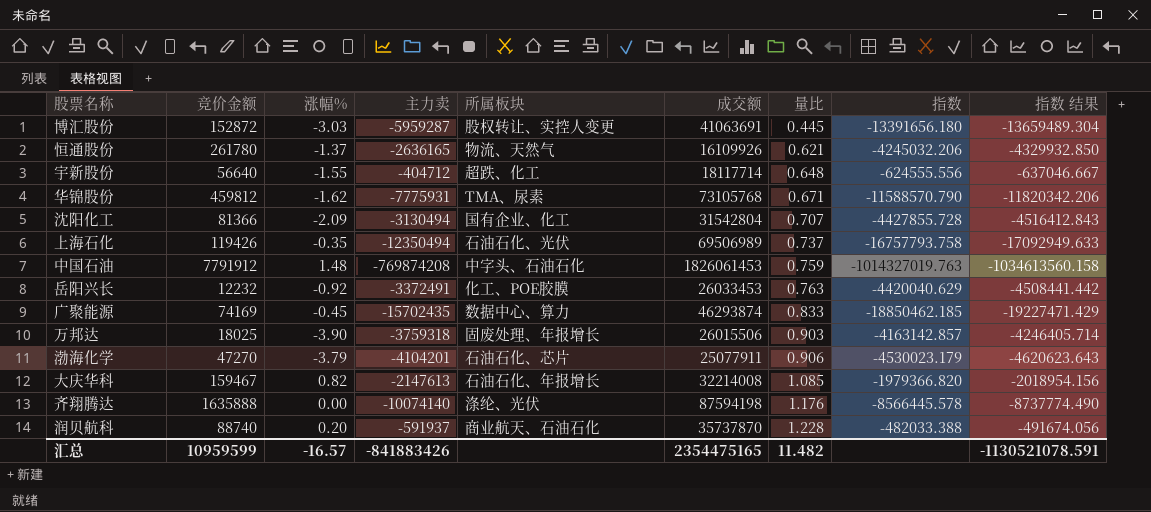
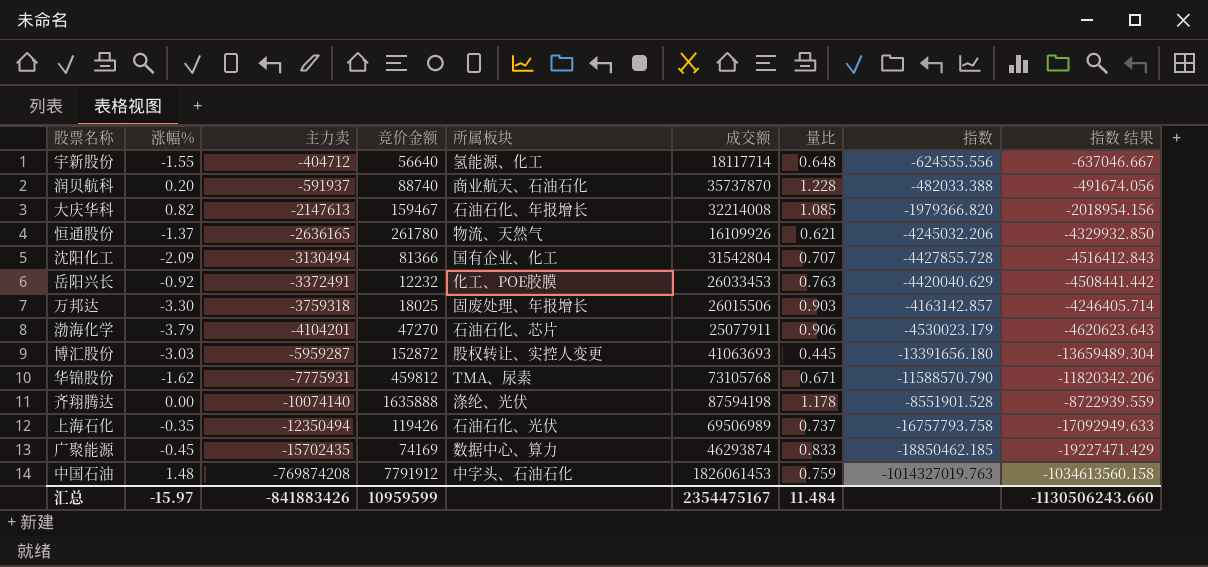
row order: 量比 ascending -> 主力卖 descending
column 竞价金额 | position: 2 -> 4
宇新股份 | 所属板块: 超跌、化工 -> 氢能源、化工
万邦达 | 涨幅%: -3.90 -> -3.30
博汇股份 | 成交额: 41063691 -> 41063693
齐翔腾达 | 量比: 1.176 -> 1.178
齐翔腾达 | 指数: -8566445.578 -> -8551901.528
齐翔腾达 | 指数 结果: -8737774.490 -> -8722939.559
汇总 | 涨幅%: -16.57 -> -15.97
汇总 | 成交额: 2354475165 -> 2354475167
汇总 | 量比: 11.482 -> 11.484
汇总 | 指数 结果: -1130521078.591 -> -1130506243.660

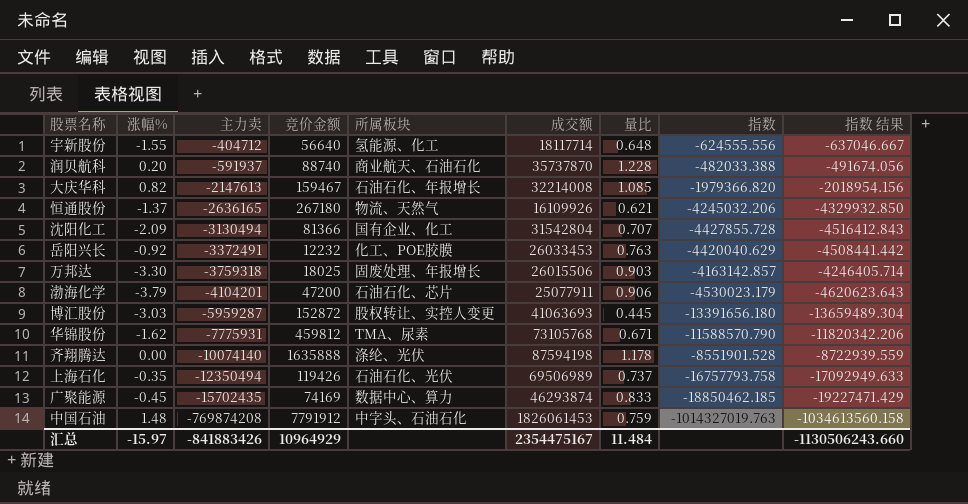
恒通股份 | 竞价金额: 261780 -> 267180
渤海化学 | 竞价金额: 47270 -> 47200
汇总 | 竞价金额: 10959599 -> 10964929

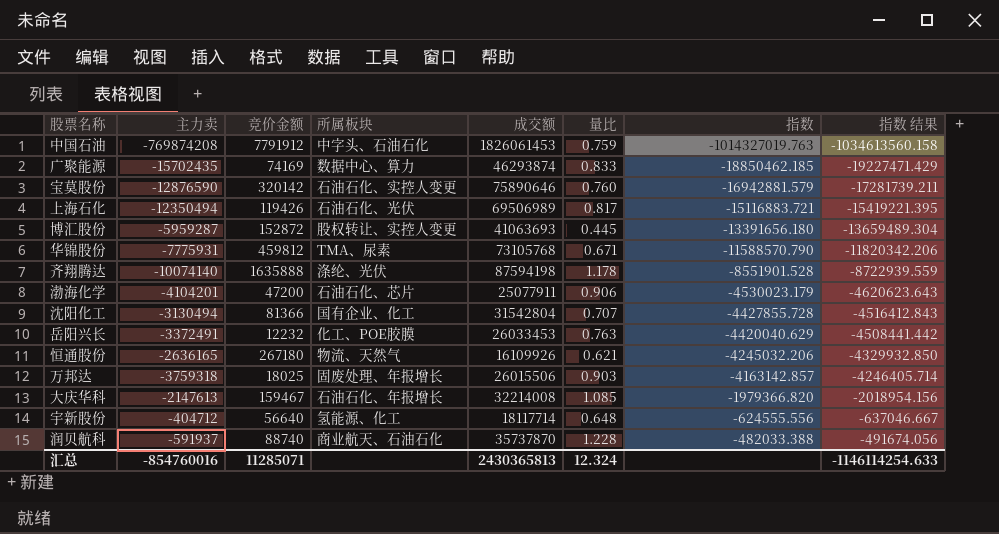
row order: 主力卖 descending -> 指数 ascending
column 涨幅% | position: 2 -> none
row 宝莫股份: none -> -12876590 | 320142 | 石油石化、实控人变更 | 75890646 | 0.760 | -16942881.579 | -17281739.211
上海石化 | 量比: 0.737 -> 0.817
上海石化 | 指数: -16757793.758 -> -15116883.721
上海石化 | 指数 结果: -17092949.633 -> -15419221.395
汇总 | 主力卖: -841883426 -> -854760016
汇总 | 竞价金额: 10964929 -> 11285071
汇总 | 成交额: 2354475167 -> 2430365813
汇总 | 量比: 11.484 -> 12.324
汇总 | 指数 结果: -1130506243.660 -> -1146114254.633

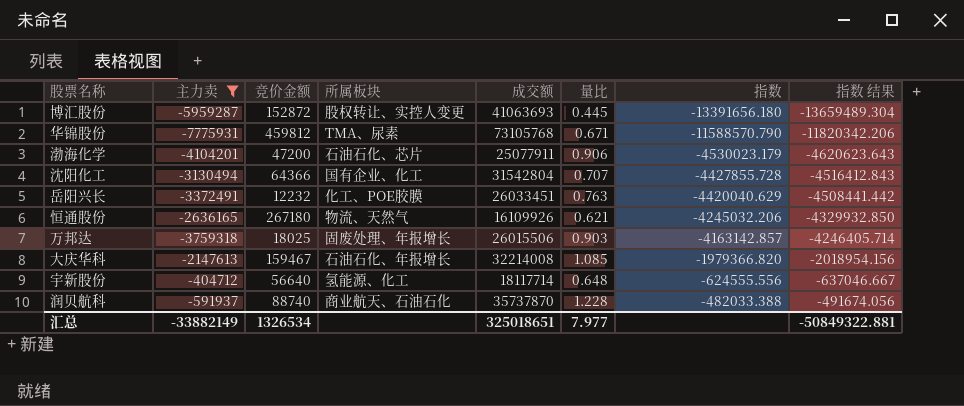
filter: none -> 主力卖 >= -7775931
沈阳化工 | 竞价金额: 81366 -> 64366
岳阳兴长 | 成交额: 26033453 -> 26033451
汇总 | 主力卖: -854760016 -> -33882149
汇总 | 竞价金额: 11285071 -> 1326534
汇总 | 成交额: 2430365813 -> 325018651
汇总 | 量比: 12.324 -> 7.977
汇总 | 指数 结果: -1146114254.633 -> -50849322.881

